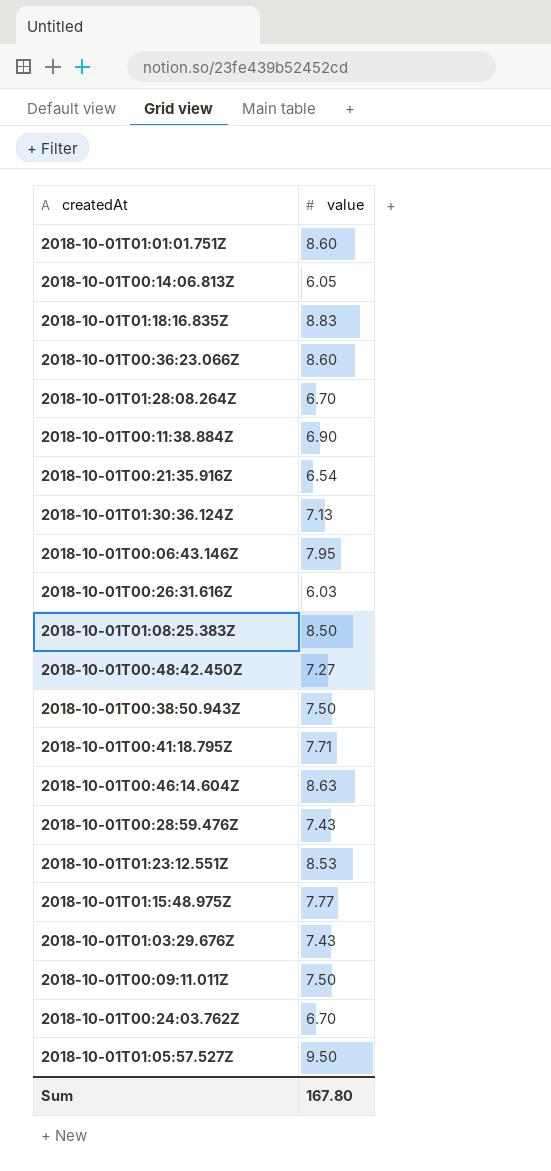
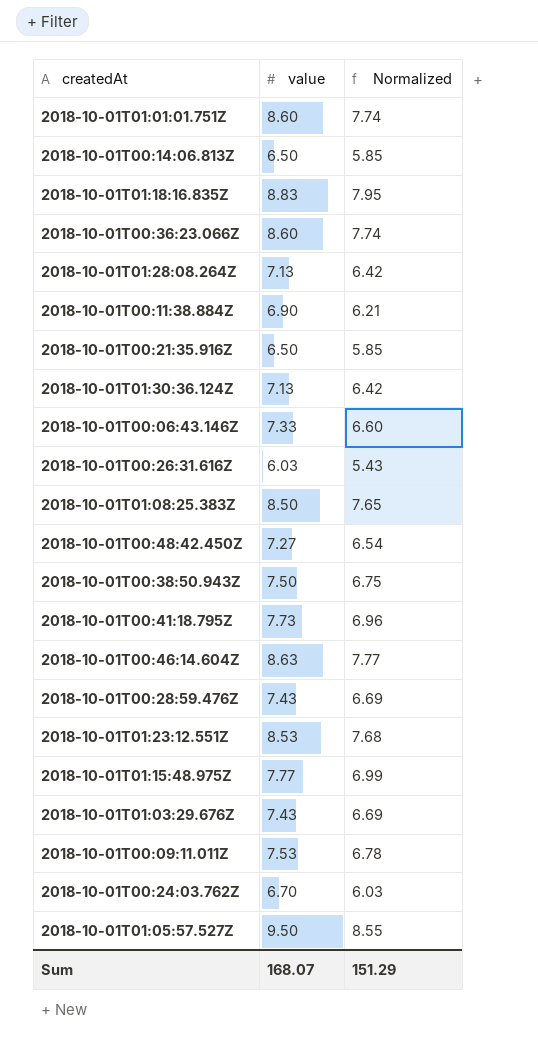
column Normalized | formula: none -> [value] * 0.9
2018-10-01T00:14:06.813Z | value: 6.05 -> 6.50
2018-10-01T01:28:08.264Z | value: 6.70 -> 7.13
2018-10-01T00:21:35.916Z | value: 6.54 -> 6.50
2018-10-01T00:06:43.146Z | value: 7.95 -> 7.33
2018-10-01T00:41:18.795Z | value: 7.71 -> 7.73
2018-10-01T00:09:11.011Z | value: 7.50 -> 7.53
Sum | value: 167.80 -> 168.07

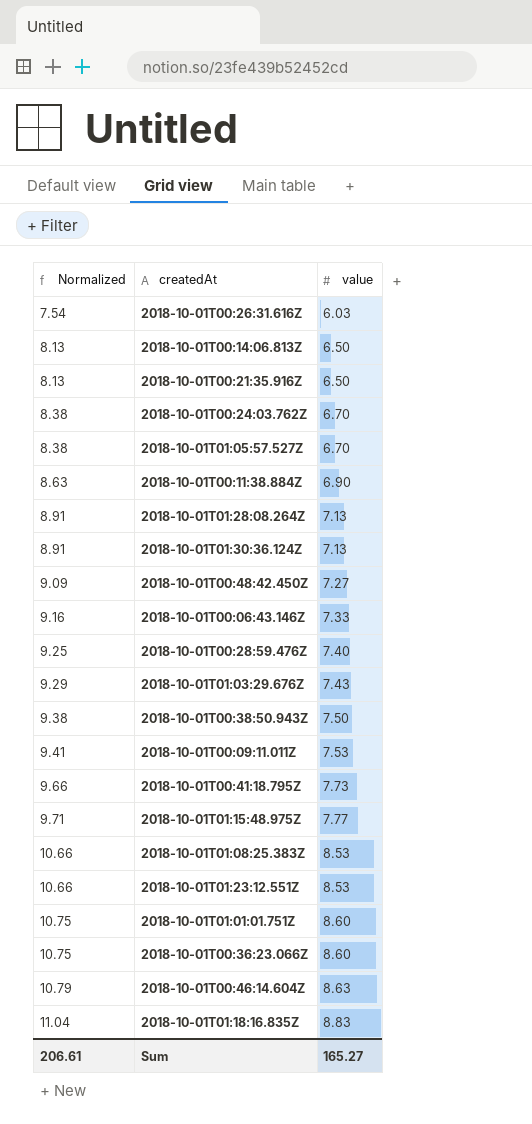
row order: none -> Normalized ascending
column Normalized | formula: [value] * 0.9 -> [value] * 1.25
column Normalized | position: 3 -> 1
2018-10-01T01:05:57.527Z | value: 9.50 -> 6.70
2018-10-01T00:28:59.476Z | value: 7.43 -> 7.40
2018-10-01T01:08:25.383Z | value: 8.50 -> 8.53
Sum | Normalized: 151.29 -> 206.61
Sum | value: 168.07 -> 165.27

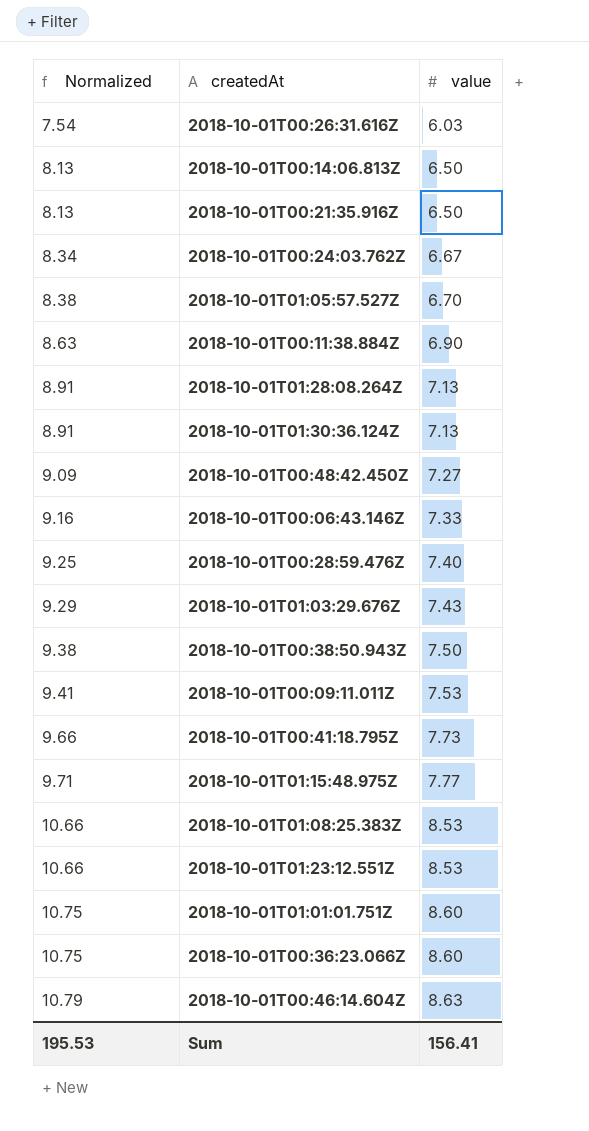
row 2018-10-01T01:18:16.835Z: 11.04 | 8.83 -> none
2018-10-01T00:24:03.762Z | Normalized: 8.38 -> 8.34
2018-10-01T00:24:03.762Z | value: 6.70 -> 6.67
Sum | Normalized: 206.61 -> 195.53
Sum | value: 165.27 -> 156.41

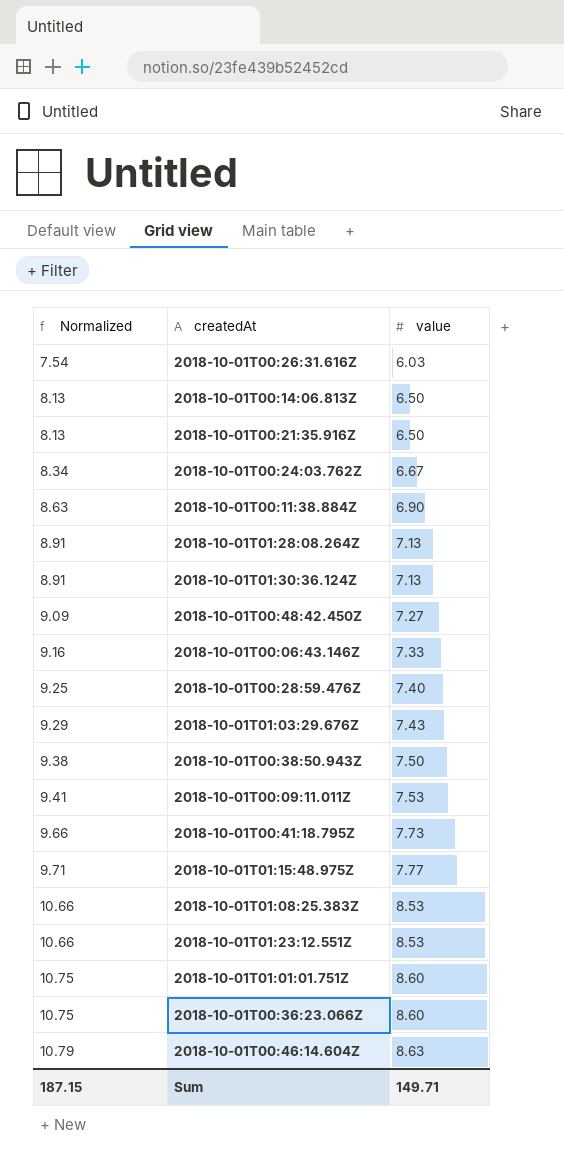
row 2018-10-01T01:05:57.527Z: 8.38 | 6.70 -> none
Sum | Normalized: 195.53 -> 187.15
Sum | value: 156.41 -> 149.71

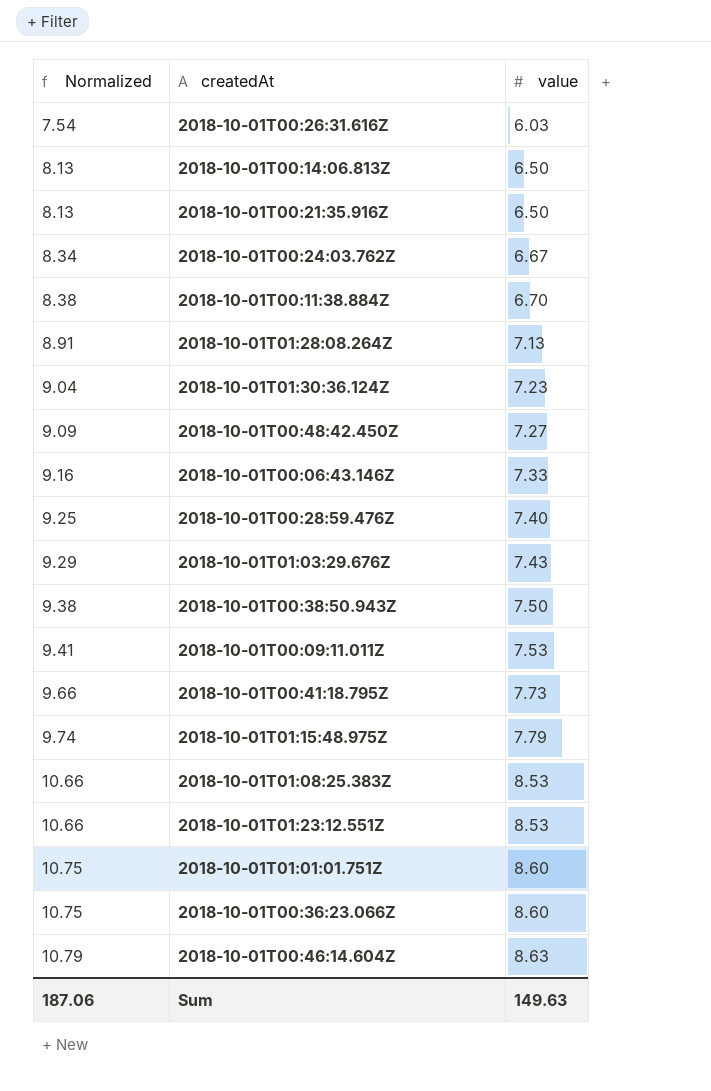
2018-10-01T00:11:38.884Z | Normalized: 8.63 -> 8.38
2018-10-01T00:11:38.884Z | value: 6.90 -> 6.70
2018-10-01T01:30:36.124Z | Normalized: 8.91 -> 9.04
2018-10-01T01:30:36.124Z | value: 7.13 -> 7.23
2018-10-01T01:15:48.975Z | Normalized: 9.71 -> 9.74
2018-10-01T01:15:48.975Z | value: 7.77 -> 7.79
Sum | Normalized: 187.15 -> 187.06
Sum | value: 149.71 -> 149.63

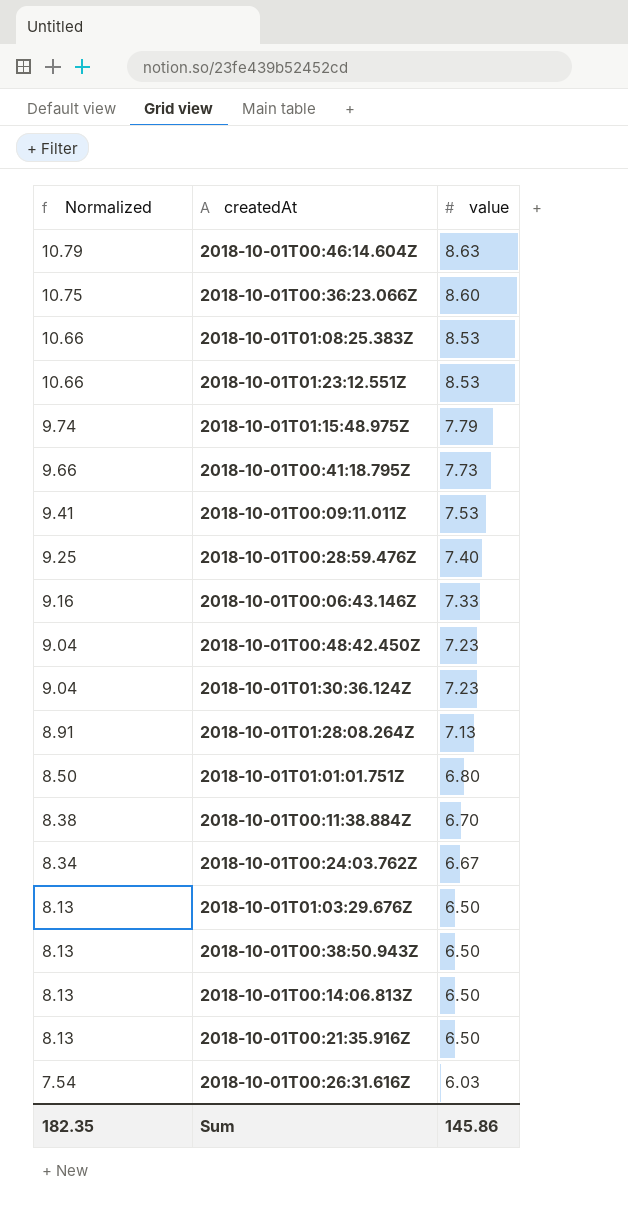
row order: Normalized ascending -> Normalized descending
2018-10-01T00:48:42.450Z | Normalized: 9.09 -> 9.04
2018-10-01T00:48:42.450Z | value: 7.27 -> 7.23
2018-10-01T01:01:01.751Z | Normalized: 10.75 -> 8.50
2018-10-01T01:01:01.751Z | value: 8.60 -> 6.80
2018-10-01T01:03:29.676Z | Normalized: 9.29 -> 8.13
2018-10-01T01:03:29.676Z | value: 7.43 -> 6.50
2018-10-01T00:38:50.943Z | Normalized: 9.38 -> 8.13
2018-10-01T00:38:50.943Z | value: 7.50 -> 6.50
Sum | Normalized: 187.06 -> 182.35
Sum | value: 149.63 -> 145.86

